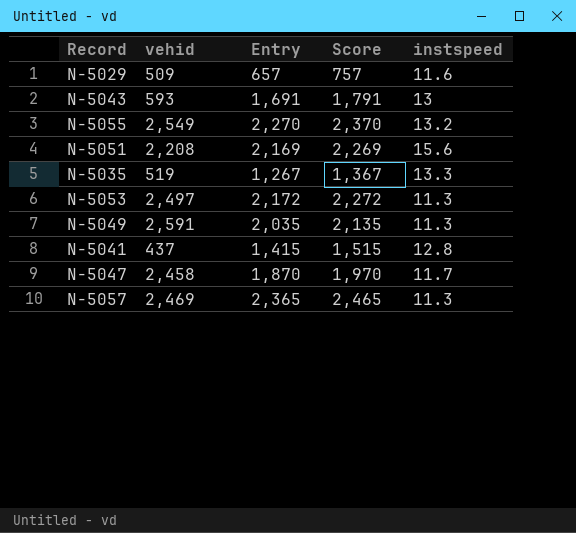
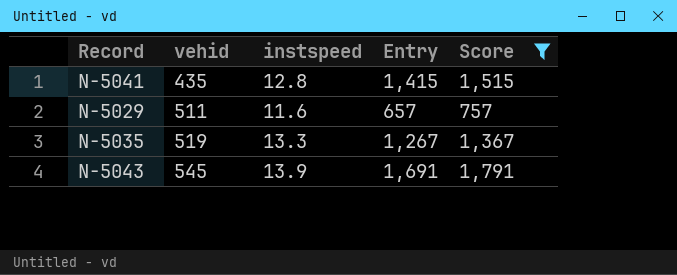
filter: none -> Score <= 1,791
row order: none -> vehid ascending
column instspeed | position: 5 -> 3
N-5041 | vehid: 437 -> 435
N-5029 | vehid: 509 -> 511
N-5043 | vehid: 593 -> 545
N-5043 | instspeed: 13 -> 13.9

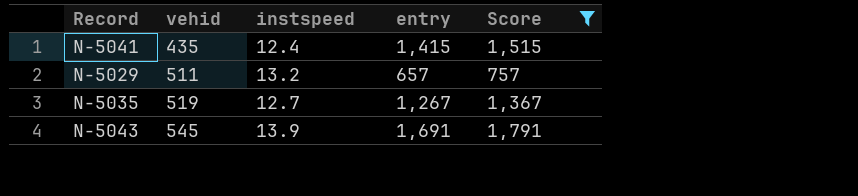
column name: Entry -> entry
N-5041 | instspeed: 12.8 -> 12.4
N-5029 | instspeed: 11.6 -> 13.2
N-5035 | instspeed: 13.3 -> 12.7

